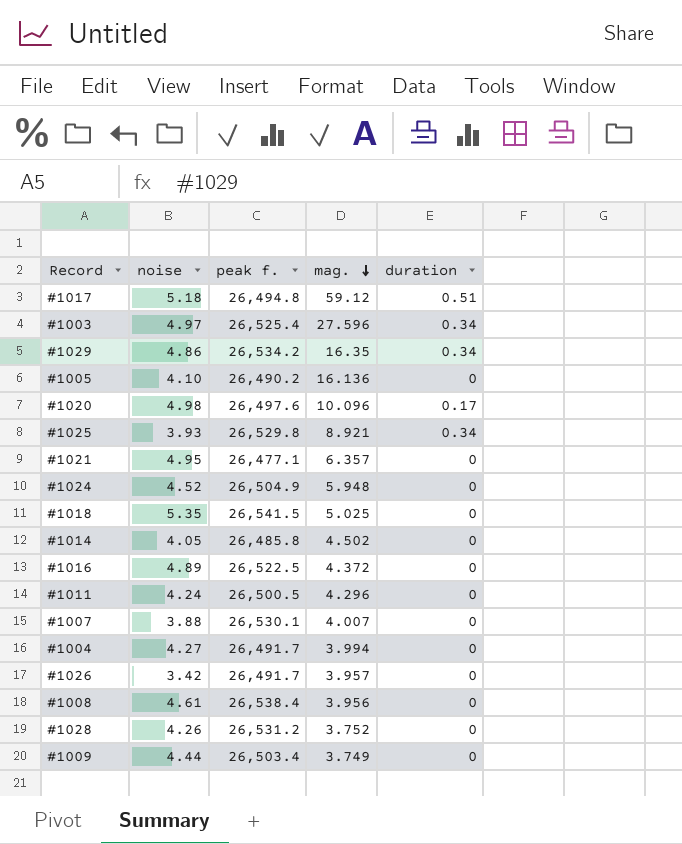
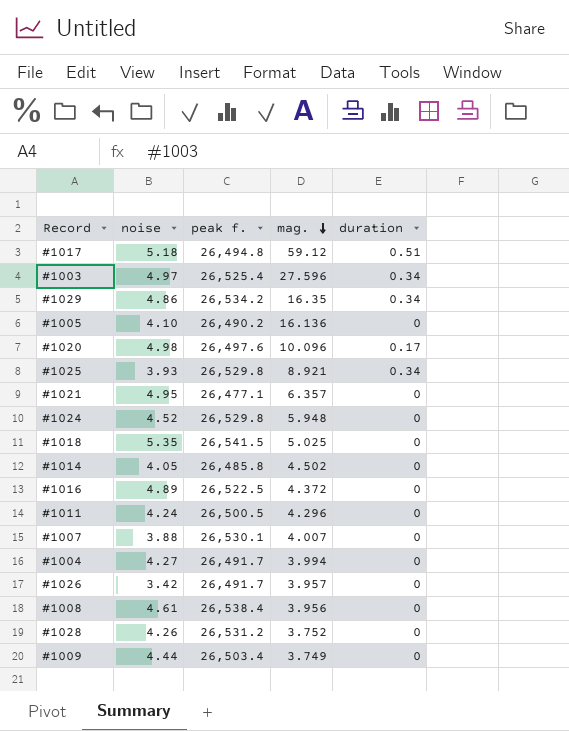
#1024 | peak f.: 26,504.9 -> 26,529.8

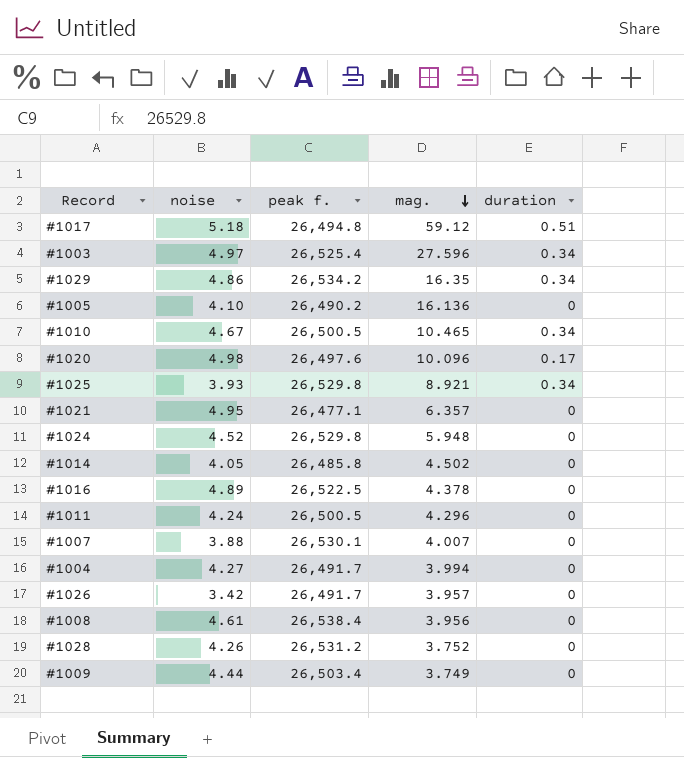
row #1018: 5.35 | 26,541.5 | 5.025 | 0 -> none
row #1010: none -> 4.67 | 26,500.5 | 10.465 | 0.34
#1016 | mag.: 4.372 -> 4.378

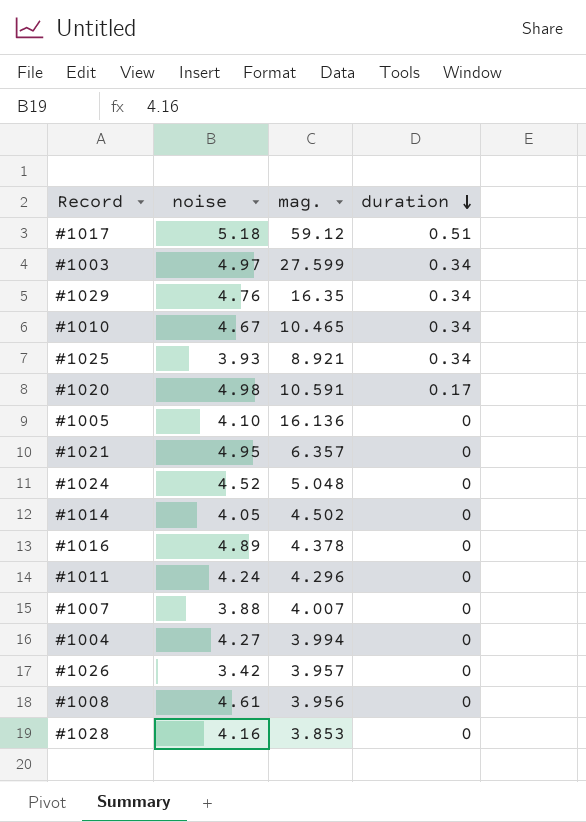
row order: mag. descending -> duration descending
column peak f. | position: 3 -> none
row #1009: 4.44 | 26,503.4 | 3.749 | 0 -> none
#1003 | mag.: 27.596 -> 27.599
#1029 | noise: 4.86 -> 4.76
#1020 | mag.: 10.096 -> 10.591
#1024 | mag.: 5.948 -> 5.048
#1028 | noise: 4.26 -> 4.16
#1028 | mag.: 3.752 -> 3.853

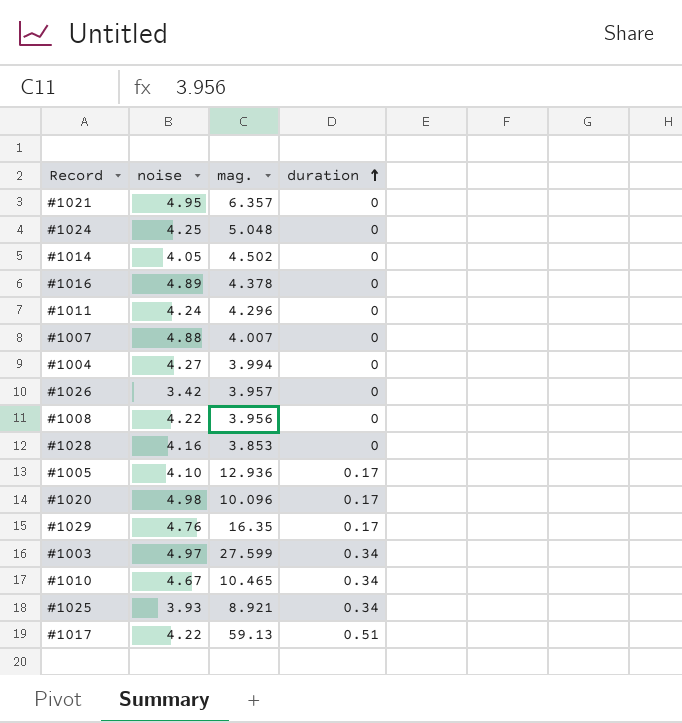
row order: duration descending -> duration ascending
#1024 | noise: 4.52 -> 4.25
#1007 | noise: 3.88 -> 4.88
#1008 | noise: 4.61 -> 4.22
#1005 | mag.: 16.136 -> 12.936
#1005 | duration: 0 -> 0.17
#1020 | mag.: 10.591 -> 10.096
#1029 | duration: 0.34 -> 0.17
#1017 | noise: 5.18 -> 4.22
#1017 | mag.: 59.12 -> 59.13

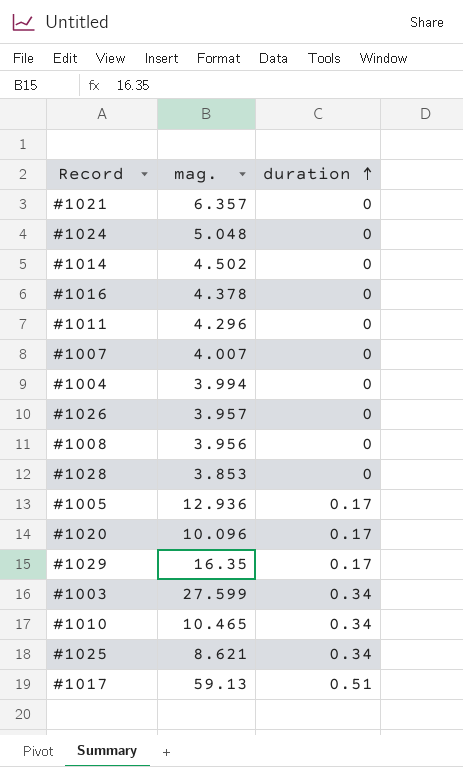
column noise | position: 2 -> none
#1025 | mag.: 8.921 -> 8.621

